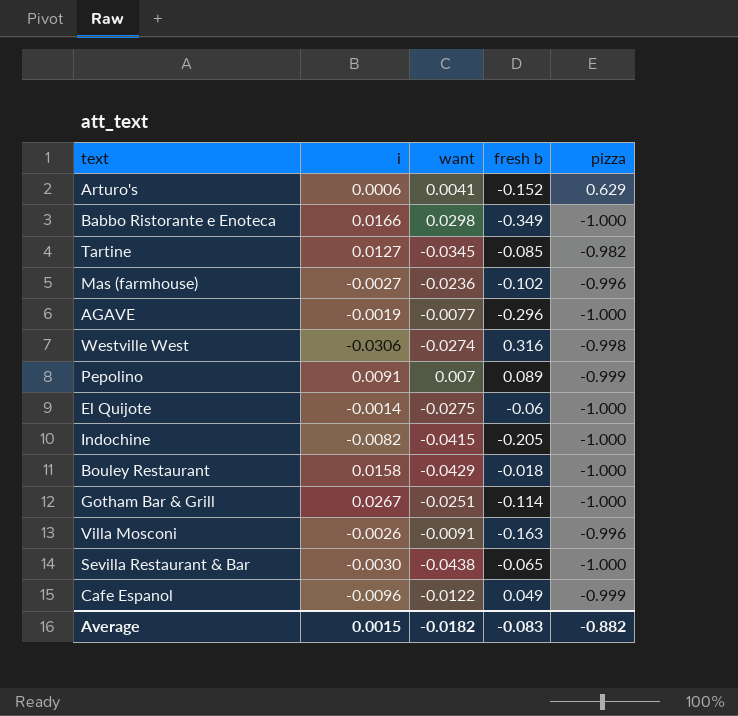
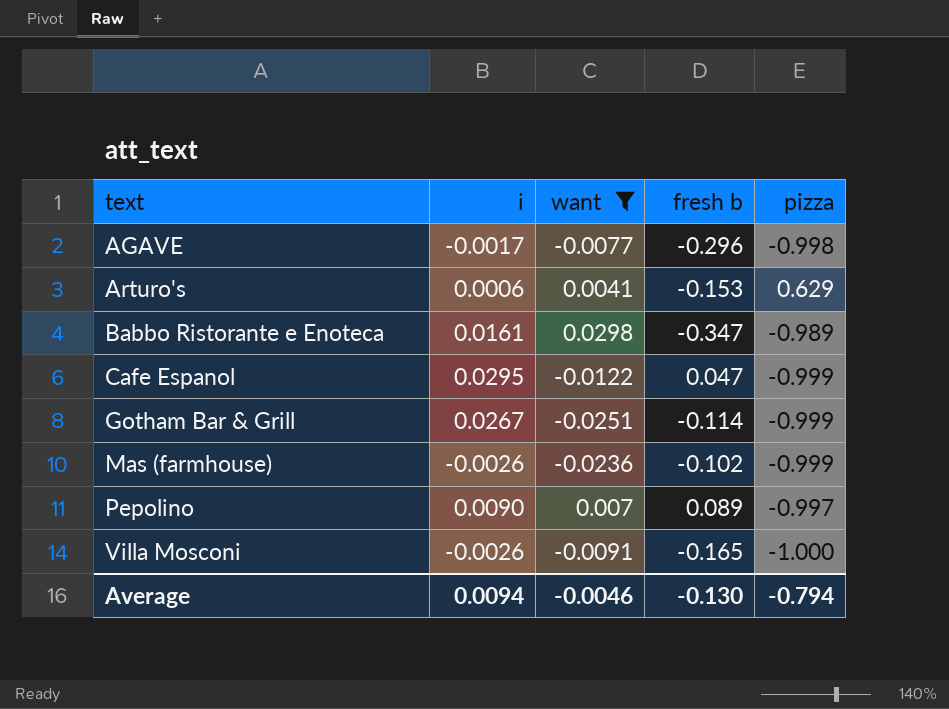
filter: none -> want >= -0.0251
row order: none -> text ascending
AGAVE | i: -0.0019 -> -0.0017
AGAVE | pizza: -1.000 -> -0.998
Arturo's | fresh b: -0.152 -> -0.153
Babbo Ristorante e Enoteca | i: 0.0166 -> 0.0161
Babbo Ristorante e Enoteca | fresh b: -0.349 -> -0.347
Babbo Ristorante e Enoteca | pizza: -1.000 -> -0.989
Cafe Espanol | i: -0.0096 -> 0.0295
Cafe Espanol | fresh b: 0.049 -> 0.047
Gotham Bar & Grill | pizza: -1.000 -> -0.999
Mas (farmhouse) | i: -0.0027 -> -0.0026
Mas (farmhouse) | pizza: -0.996 -> -0.999
Pepolino | i: 0.0091 -> 0.0090
Pepolino | pizza: -0.999 -> -0.997
Villa Mosconi | fresh b: -0.163 -> -0.165
Villa Mosconi | pizza: -0.996 -> -1.000
Average | i: 0.0015 -> 0.0094
Average | want: -0.0182 -> -0.0046
Average | fresh b: -0.083 -> -0.130
Average | pizza: -0.882 -> -0.794

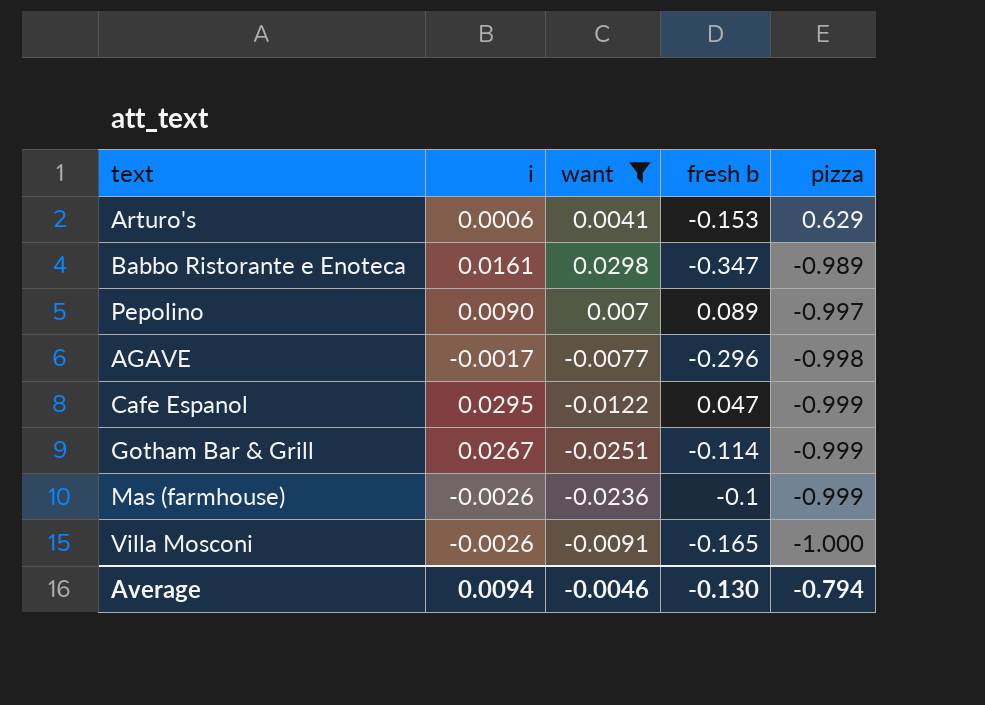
row order: text ascending -> pizza descending
Mas (farmhouse) | fresh b: -0.102 -> -0.1

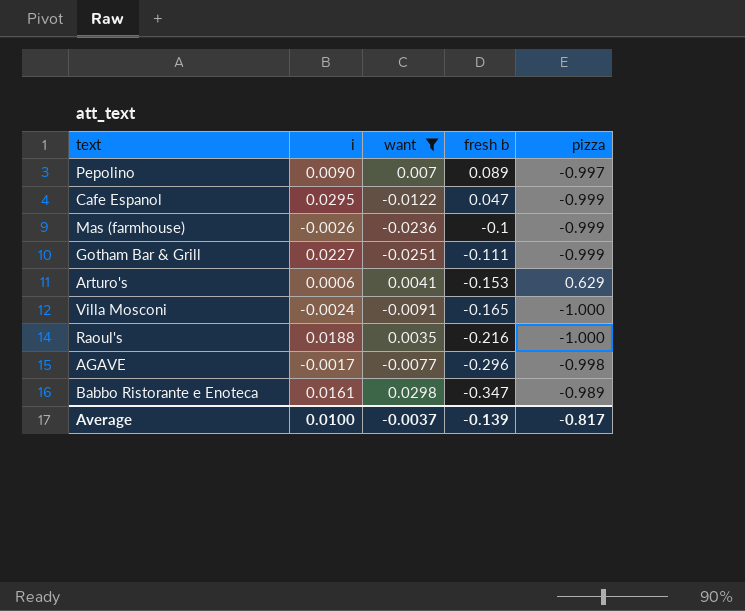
row order: pizza descending -> fresh b descending
Gotham Bar & Grill | i: 0.0267 -> 0.0227
Gotham Bar & Grill | fresh b: -0.114 -> -0.111
Villa Mosconi | i: -0.0026 -> -0.0024
row Raoul's: none -> 0.0188 | 0.0035 | -0.216 | -1.000
Average | i: 0.0094 -> 0.0100
Average | want: -0.0046 -> -0.0037
Average | fresh b: -0.130 -> -0.139
Average | pizza: -0.794 -> -0.817

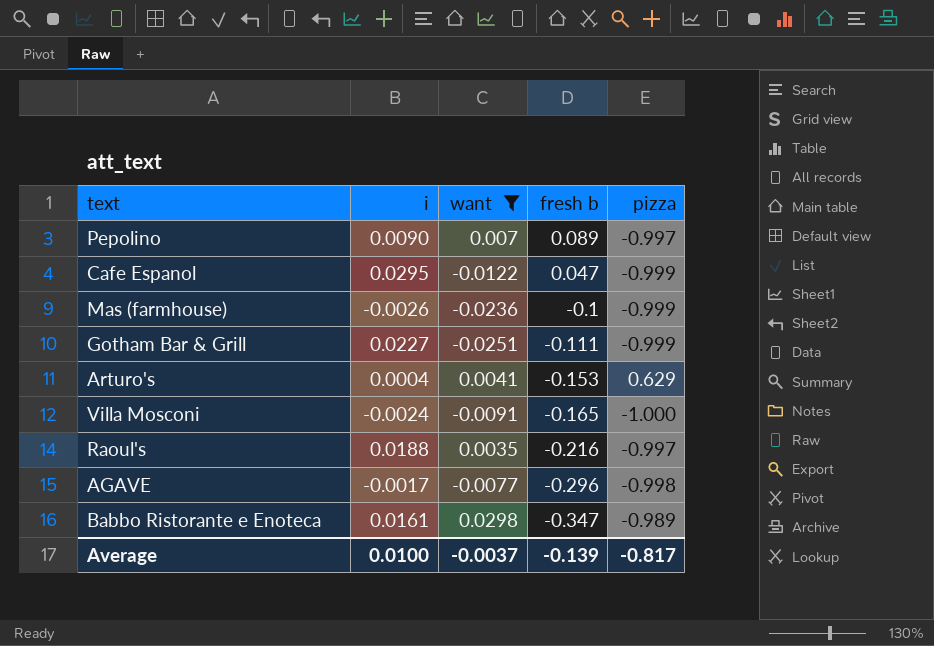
Arturo's | i: 0.0006 -> 0.0004
Raoul's | pizza: -1.000 -> -0.997

